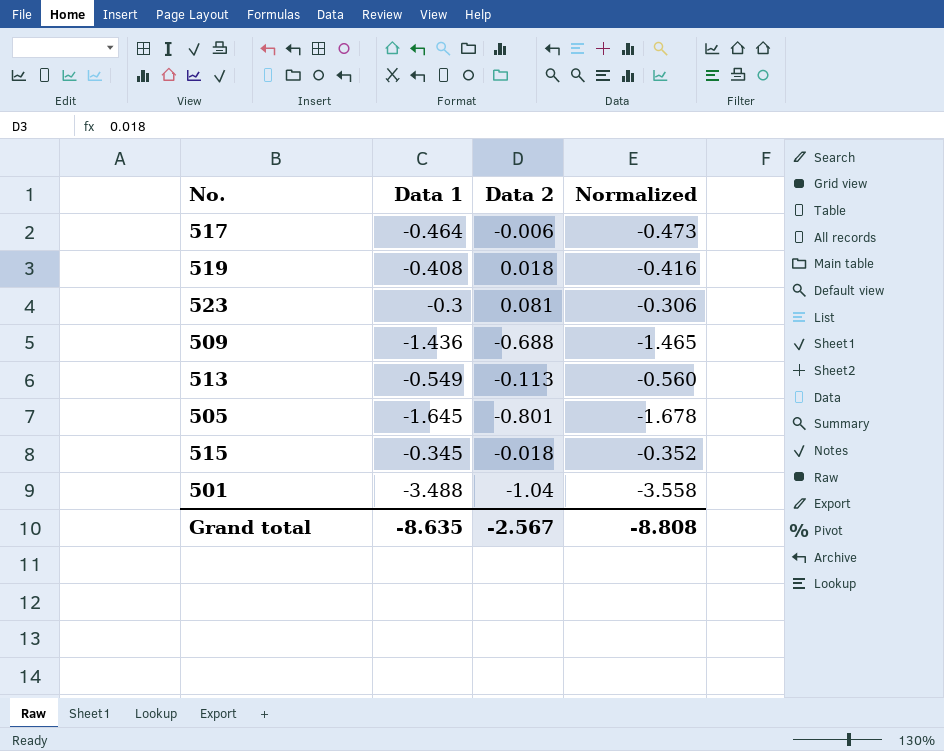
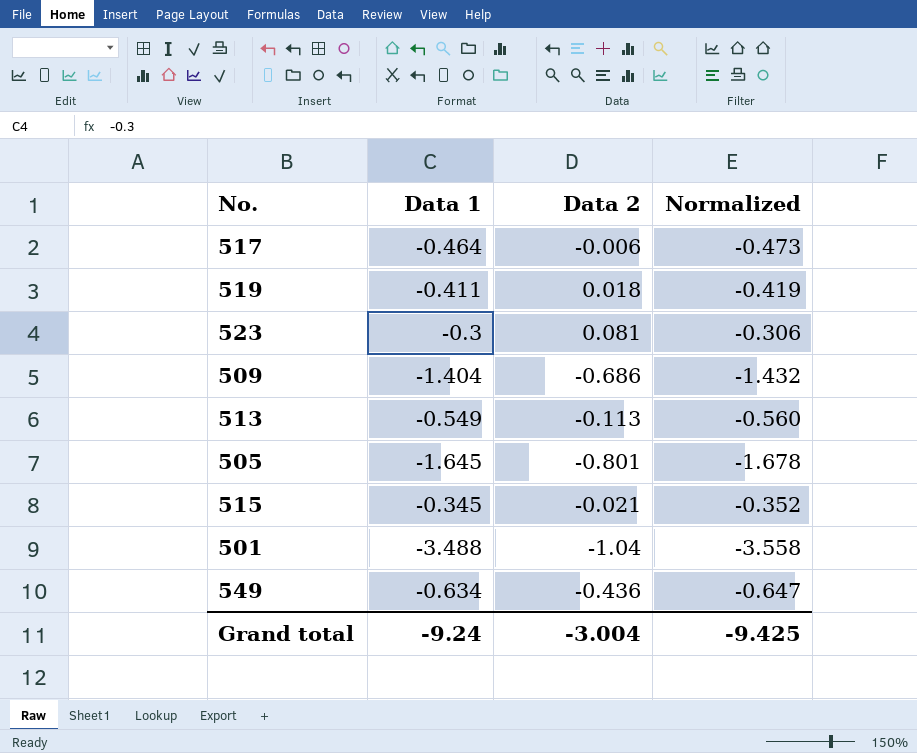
519 | Data 1: -0.408 -> -0.411
519 | Normalized: -0.416 -> -0.419
509 | Data 1: -1.436 -> -1.404
509 | Data 2: -0.688 -> -0.686
509 | Normalized: -1.465 -> -1.432
515 | Data 2: -0.018 -> -0.021
row 549: none -> -0.634 | -0.436 | -0.647
Grand total | Data 1: -8.635 -> -9.24
Grand total | Data 2: -2.567 -> -3.004
Grand total | Normalized: -8.808 -> -9.425

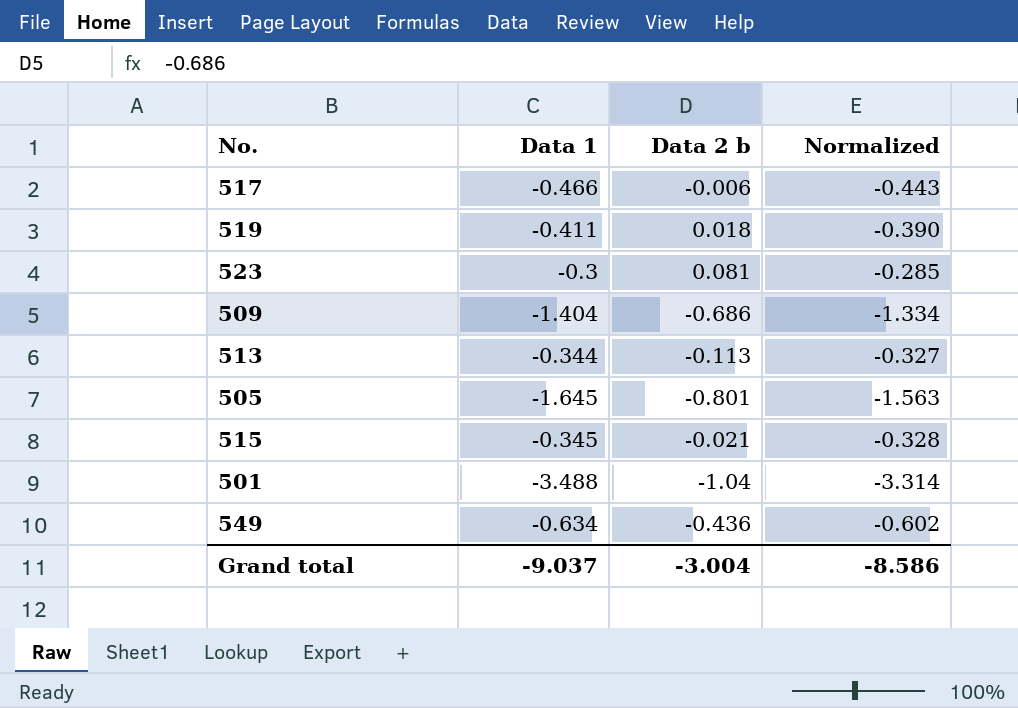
column name: Data 2 -> Data 2 b
column Normalized | formula: [Data 1] * 1.02 -> [Data 1] * 0.95
517 | Data 1: -0.464 -> -0.466
513 | Data 1: -0.549 -> -0.344
Grand total | Data 1: -9.24 -> -9.037
Grand total | Normalized: -9.425 -> -8.586

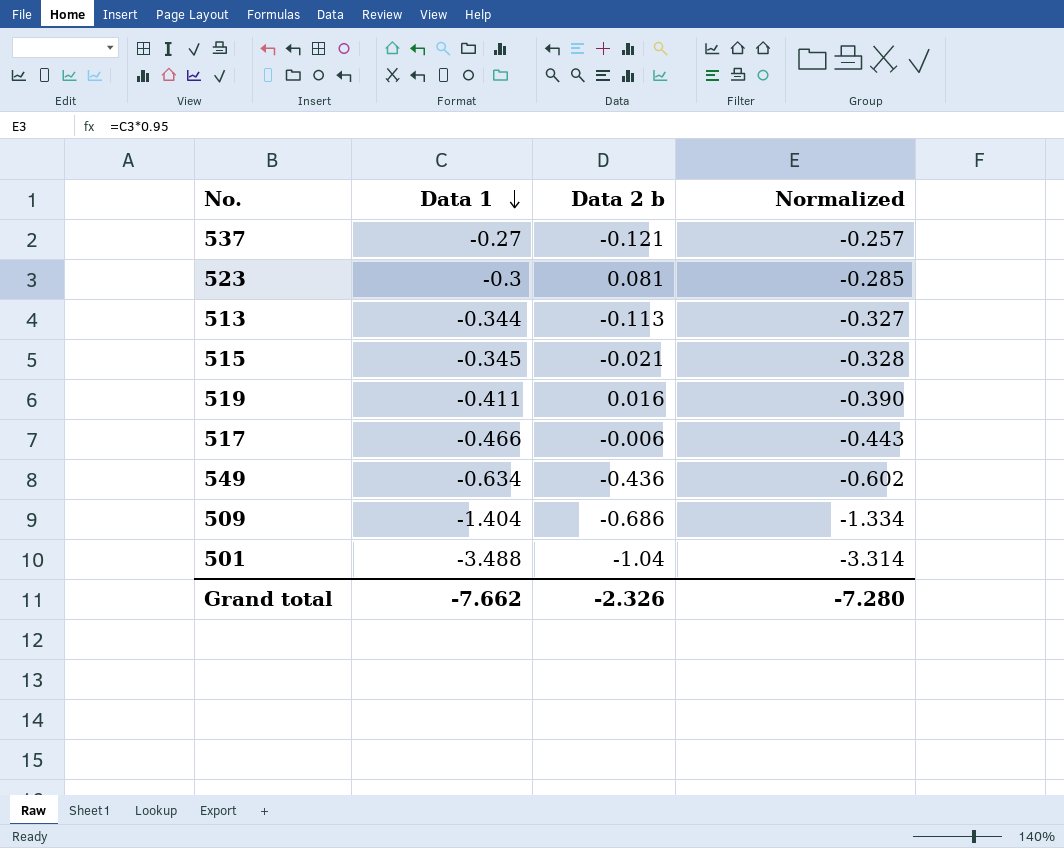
row order: none -> Data 1 descending
row 505: -1.645 | -0.801 | -1.563 -> none
row 537: none -> -0.27 | -0.121 | -0.257
519 | Data 2 b: 0.018 -> 0.016
Grand total | Data 1: -9.037 -> -7.662
Grand total | Data 2 b: -3.004 -> -2.326
Grand total | Normalized: -8.586 -> -7.280

